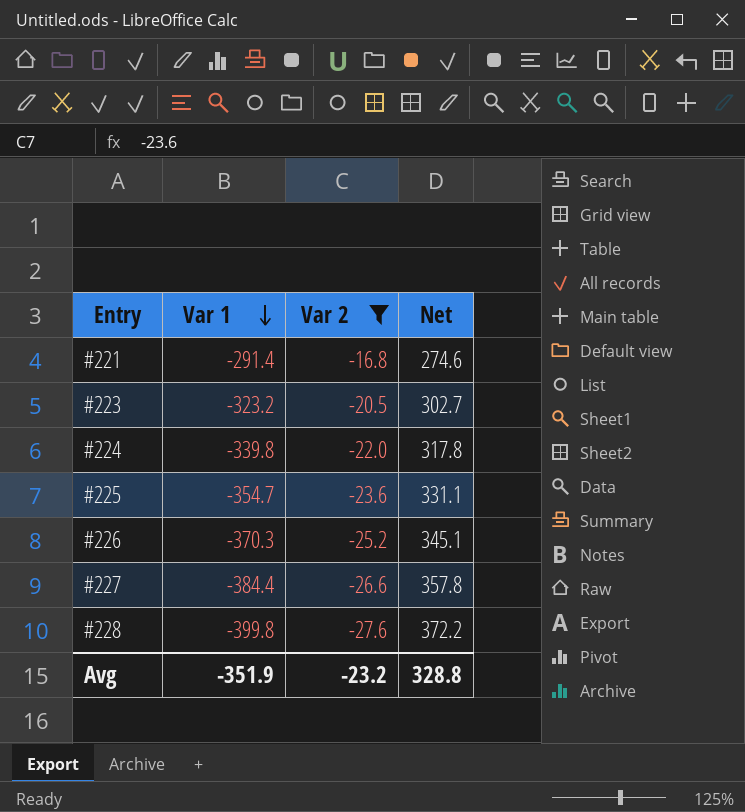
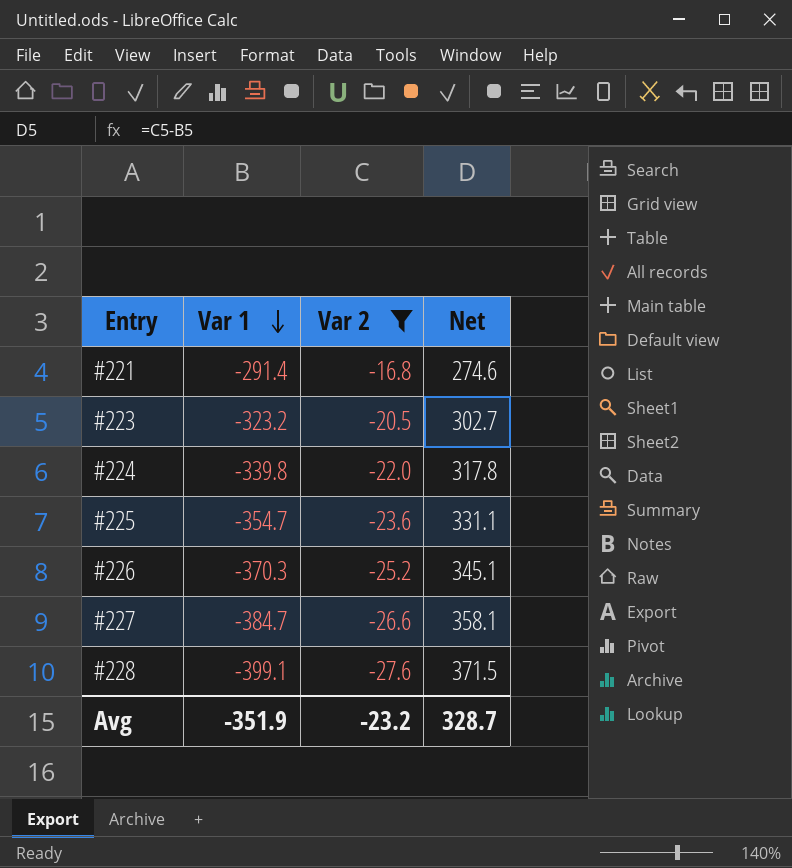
#227 | Var 1: -384.4 -> -384.7
#227 | Net: 357.8 -> 358.1
#228 | Var 1: -399.8 -> -399.1
#228 | Net: 372.2 -> 371.5
Avg | Net: 328.8 -> 328.7

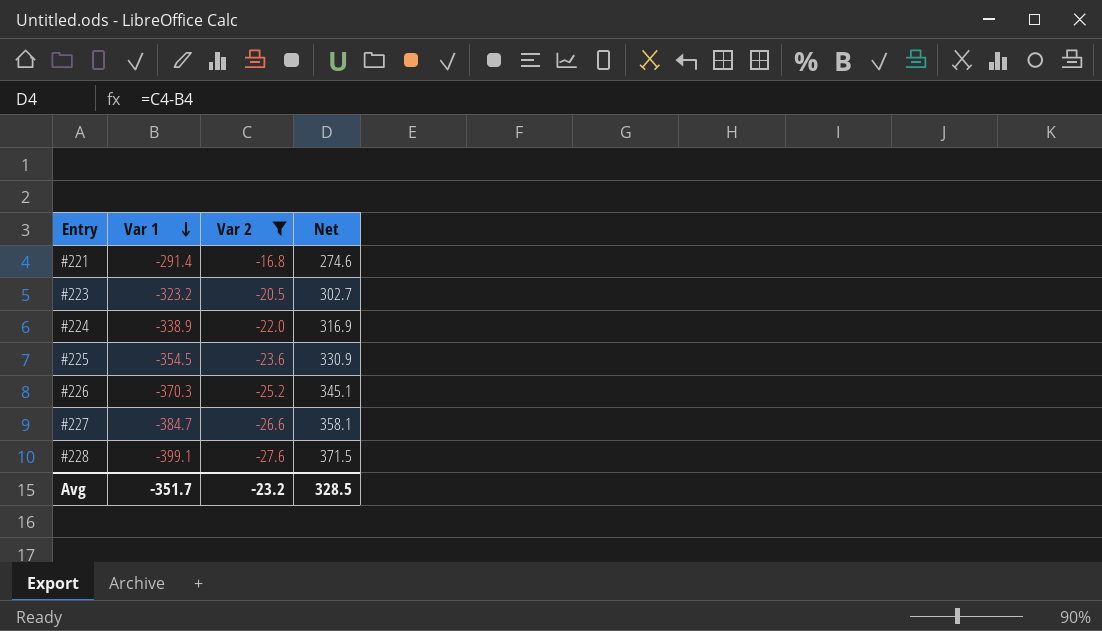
#224 | Var 1: -339.8 -> -338.9
#224 | Net: 317.8 -> 316.9
#225 | Var 1: -354.7 -> -354.5
#225 | Net: 331.1 -> 330.9
Avg | Var 1: -351.9 -> -351.7
Avg | Net: 328.7 -> 328.5

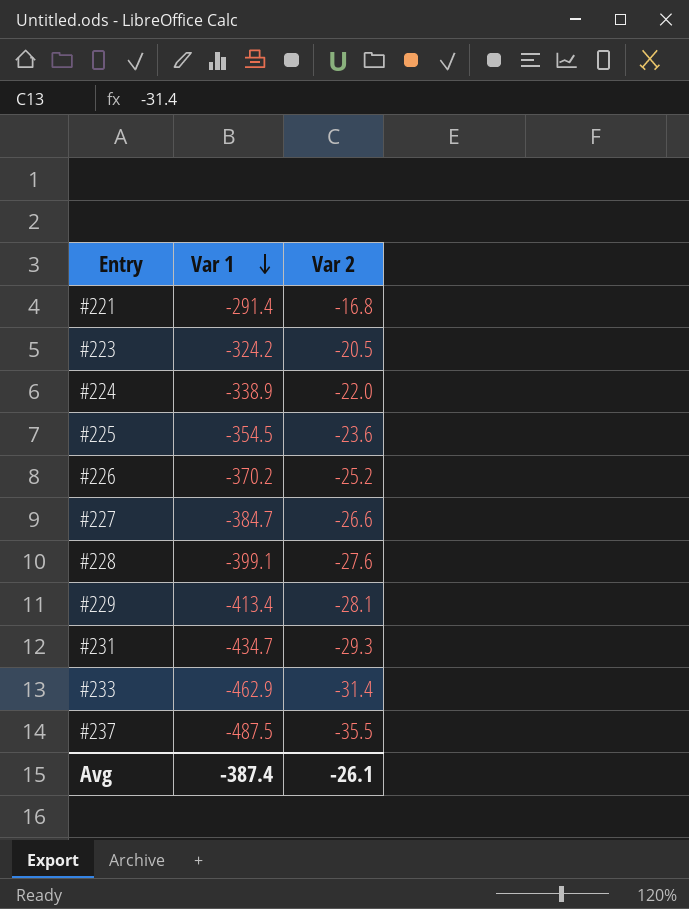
filter: Var 2 >= -27.6 -> none
column Net | formula: [Var 2] - [Var 1] -> none
#223 | Var 1: -323.2 -> -324.2
#226 | Var 1: -370.3 -> -370.2
Avg | Var 1: -351.7 -> -387.4
Avg | Var 2: -23.2 -> -26.1

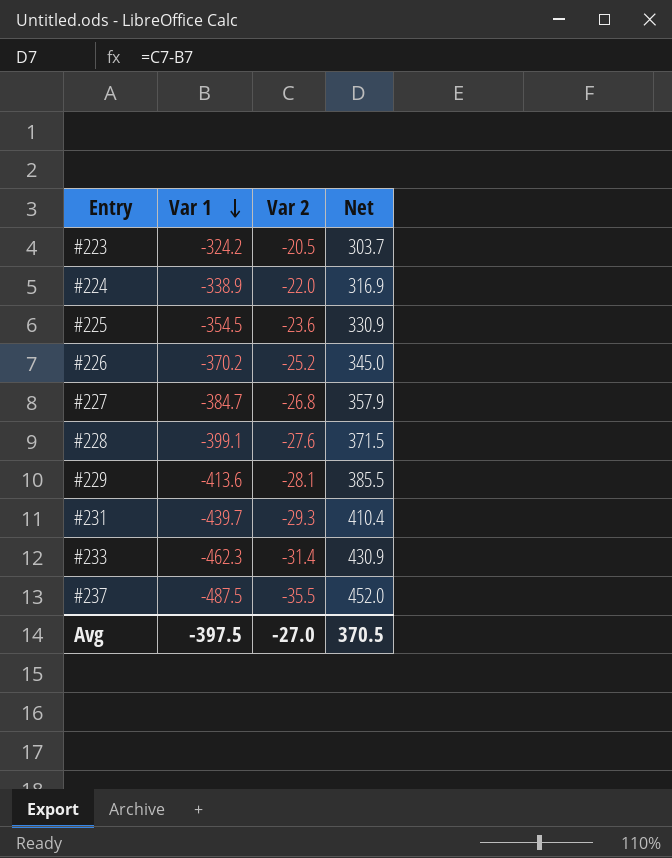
column Net | formula: none -> [Var 2] - [Var 1]
row #221: -291.4 | -16.8 -> none
#227 | Var 2: -26.6 -> -26.8
#229 | Var 1: -413.4 -> -413.6
#231 | Var 1: -434.7 -> -439.7
#233 | Var 1: -462.9 -> -462.3
Avg | Var 1: -387.4 -> -397.5
Avg | Var 2: -26.1 -> -27.0

